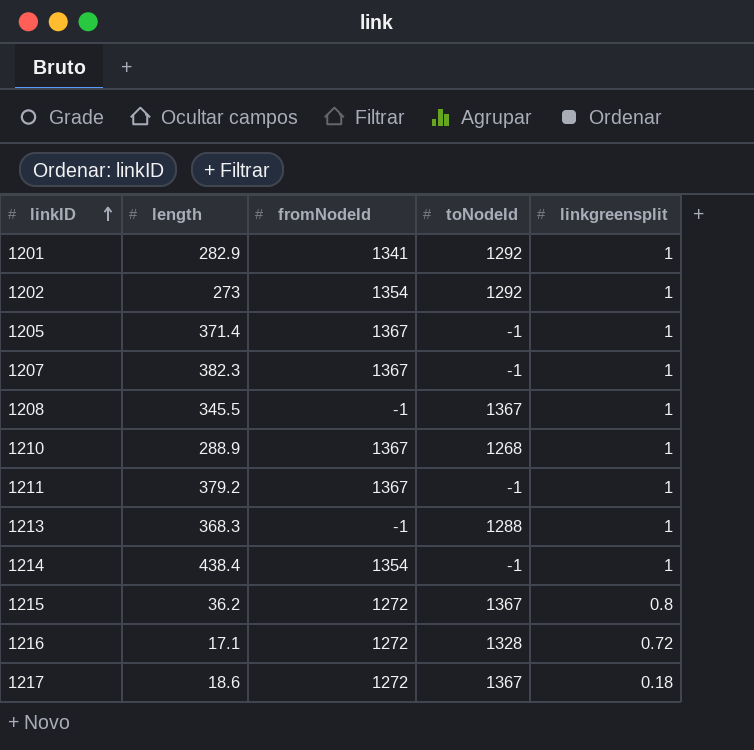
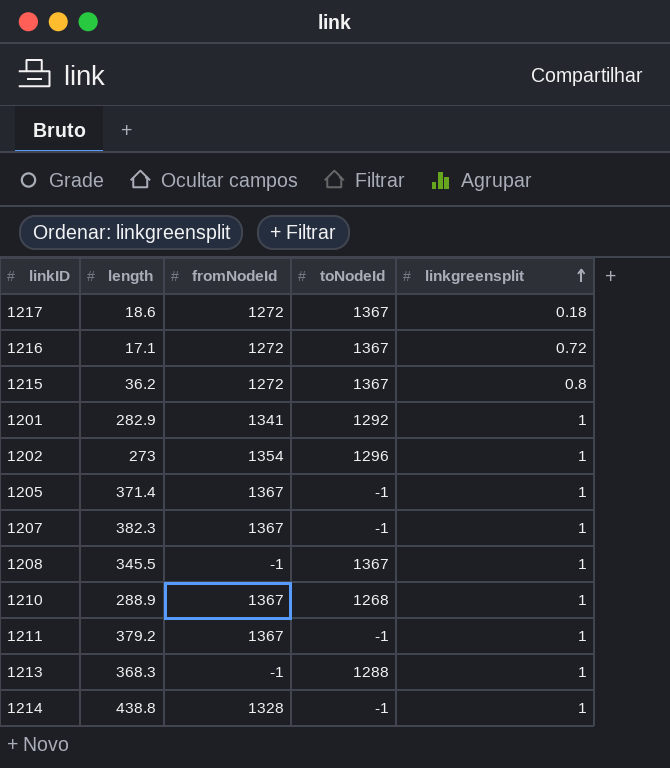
row order: linkID ascending -> linkgreensplit ascending
1216 | toNodeId: 1328 -> 1367
1202 | toNodeId: 1292 -> 1296
1214 | length: 438.4 -> 438.8
1214 | fromNodeId: 1354 -> 1328

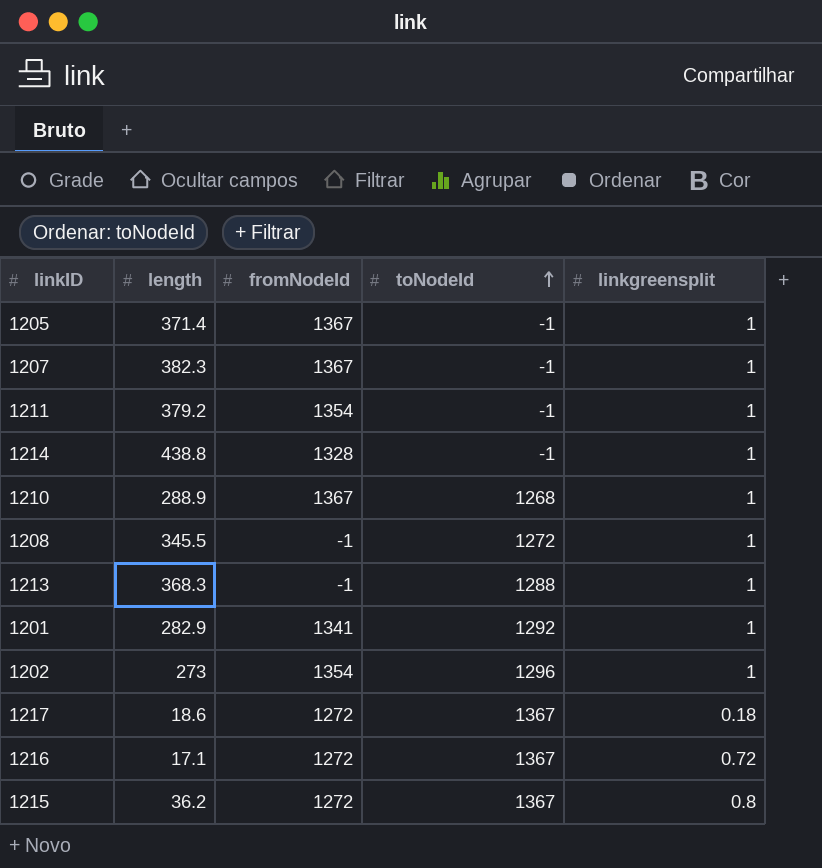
row order: linkgreensplit ascending -> toNodeId ascending
1211 | fromNodeId: 1367 -> 1354
1208 | toNodeId: 1367 -> 1272

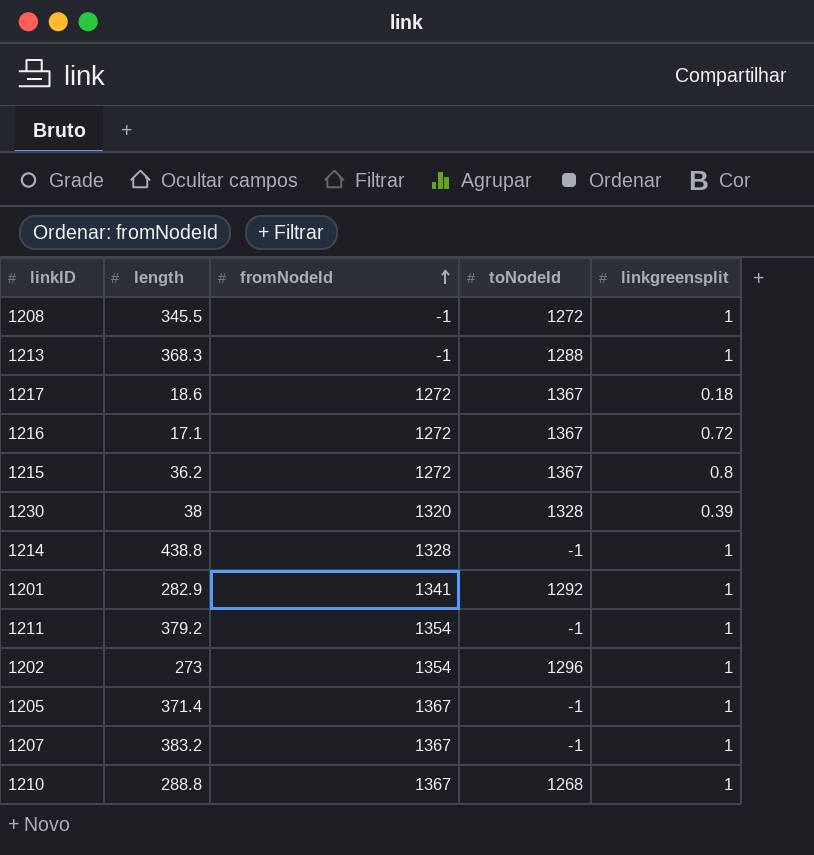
row order: toNodeId ascending -> fromNodeId ascending
row 1230: none -> 38 | 1320 | 1328 | 0.39
1207 | length: 382.3 -> 383.2
1210 | length: 288.9 -> 288.8

